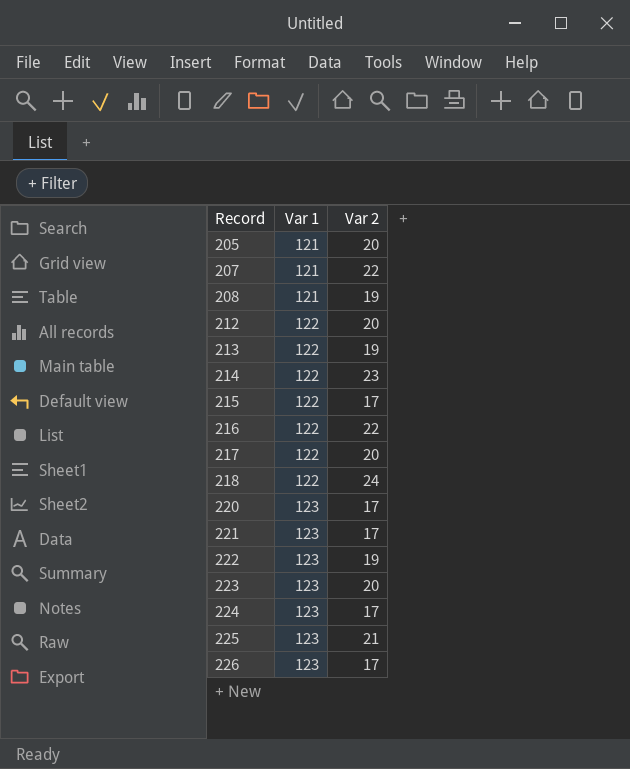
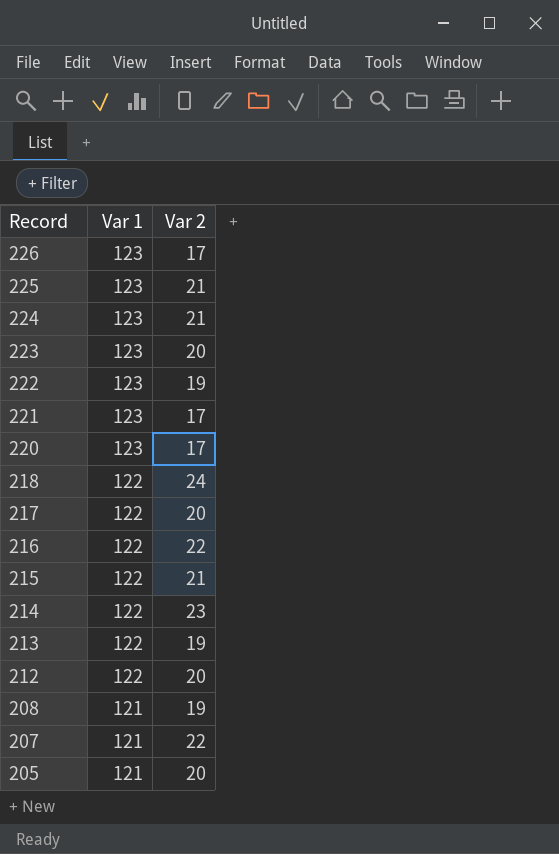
row order: Record ascending -> Record descending
224 | Var 2: 17 -> 21
215 | Var 2: 17 -> 21

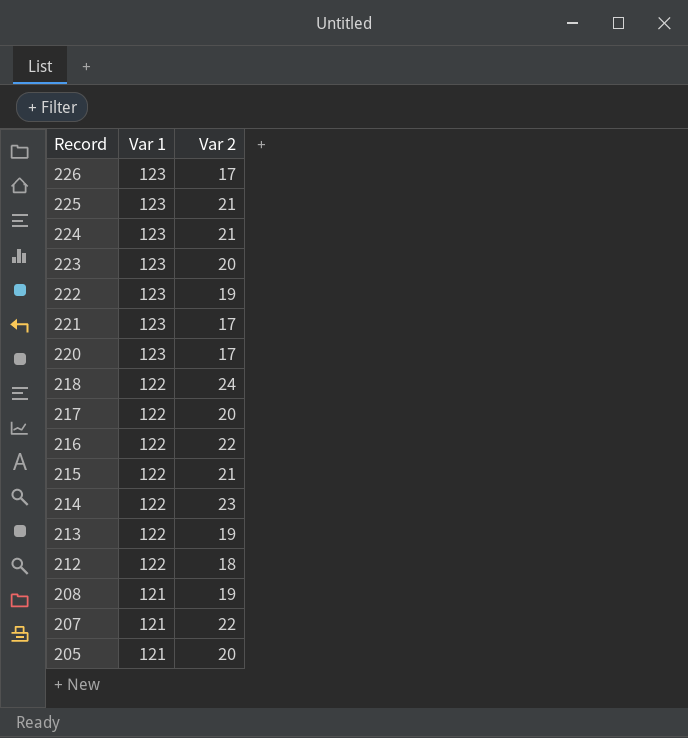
212 | Var 2: 20 -> 18

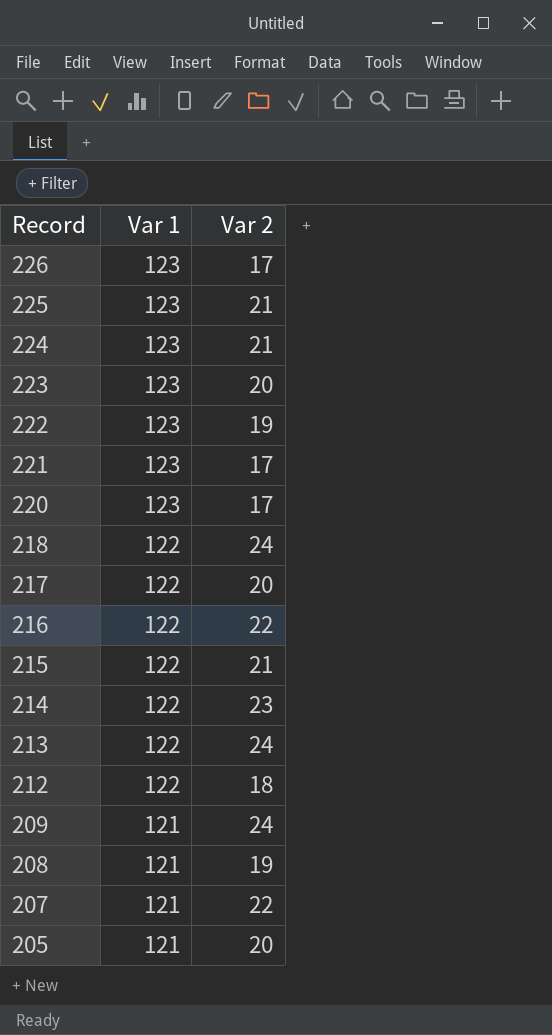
213 | Var 2: 19 -> 24
row 209: none -> 121 | 24

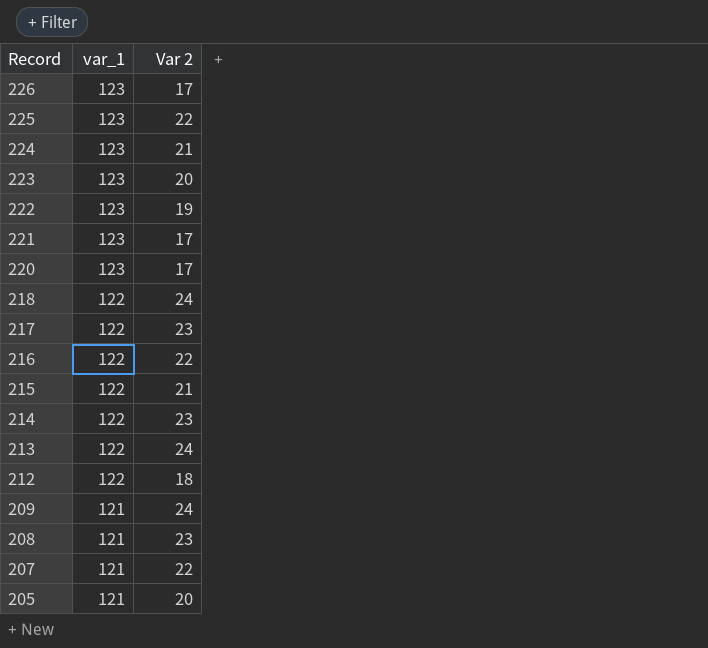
column name: Var 1 -> var_1
225 | Var 2: 21 -> 22
217 | Var 2: 20 -> 23
208 | Var 2: 19 -> 23

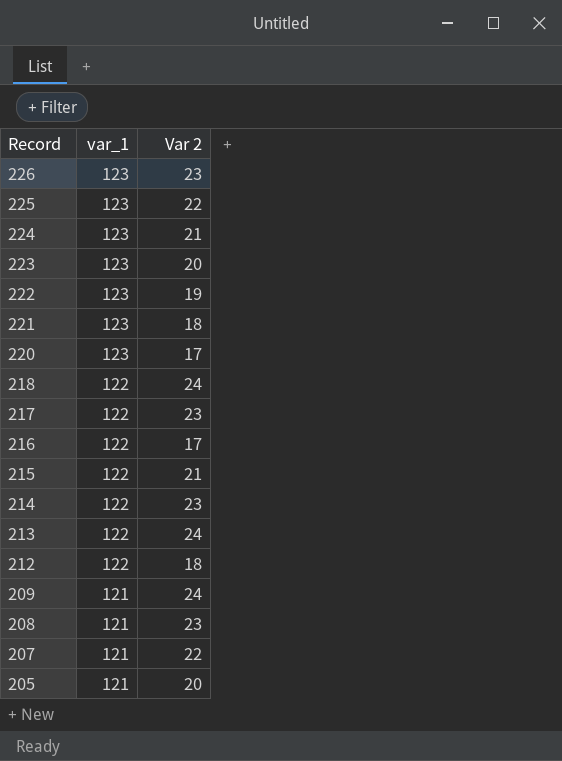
226 | Var 2: 17 -> 23
221 | Var 2: 17 -> 18
216 | Var 2: 22 -> 17

